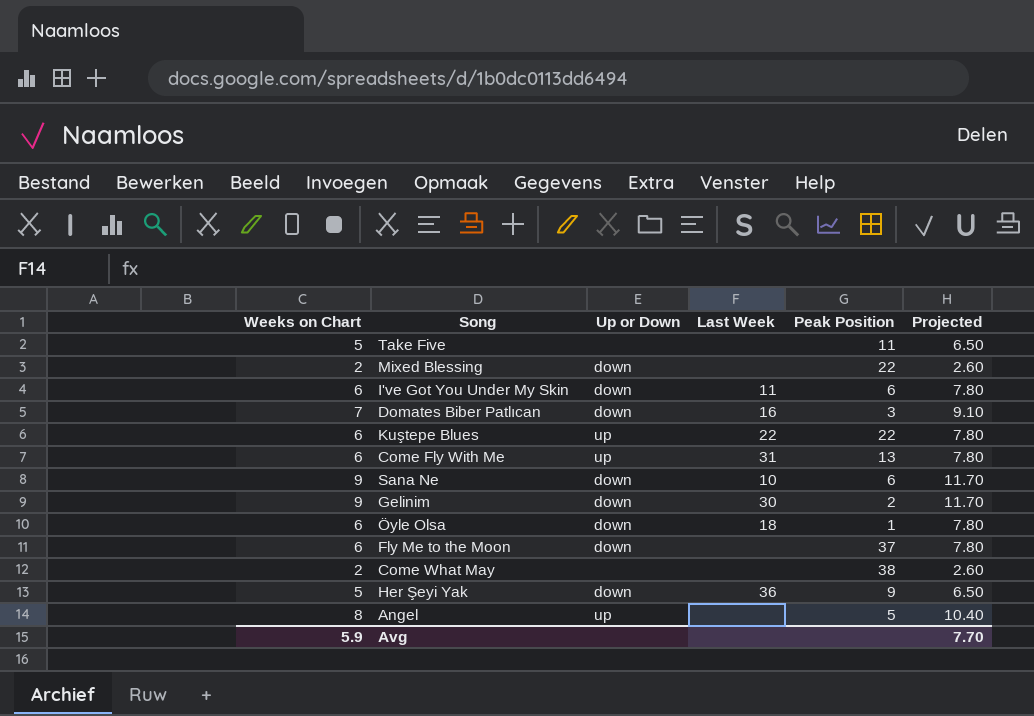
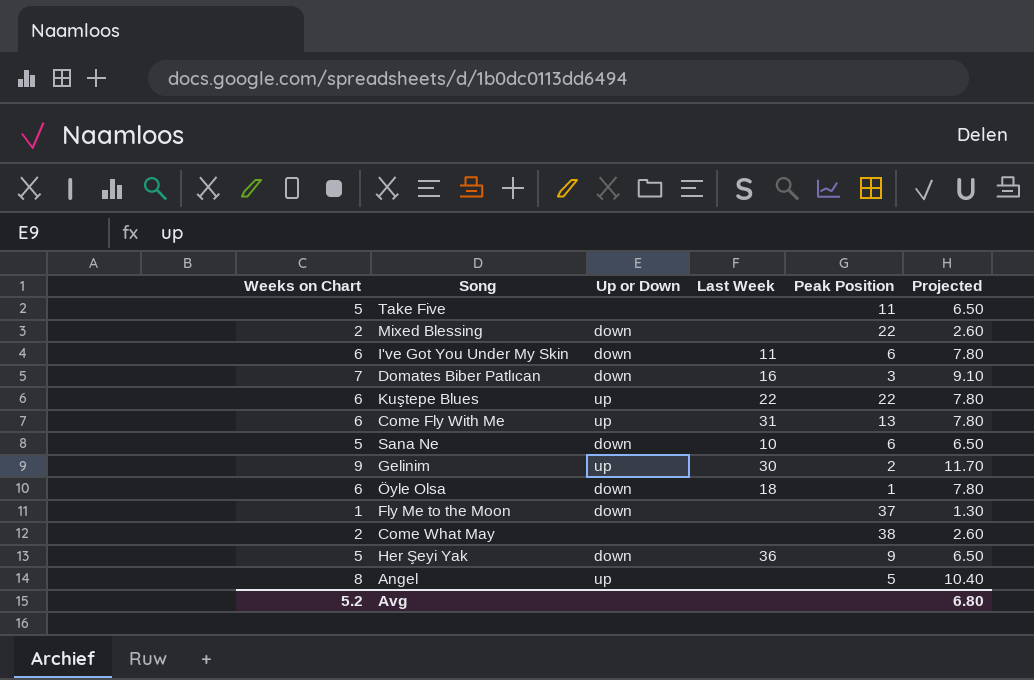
Sana Ne | Weeks on Chart: 9 -> 5
Sana Ne | Projected: 11.70 -> 6.50
Gelinim | Up or Down: down -> up
Fly Me to the Moon | Weeks on Chart: 6 -> 1
Fly Me to the Moon | Projected: 7.80 -> 1.30
Avg | Weeks on Chart: 5.9 -> 5.2
Avg | Projected: 7.70 -> 6.80

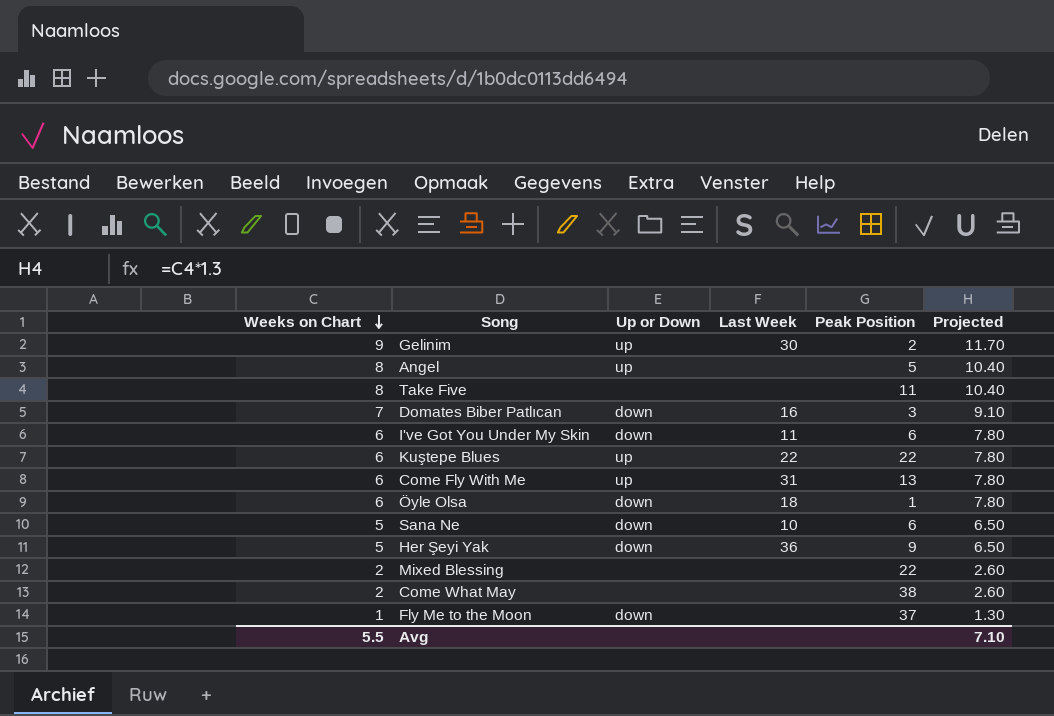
row order: none -> Weeks on Chart descending
Take Five | Weeks on Chart: 5 -> 8
Take Five | Projected: 6.50 -> 10.40
Mixed Blessing | Up or Down: down -> none
Avg | Weeks on Chart: 5.2 -> 5.5
Avg | Projected: 6.80 -> 7.10

